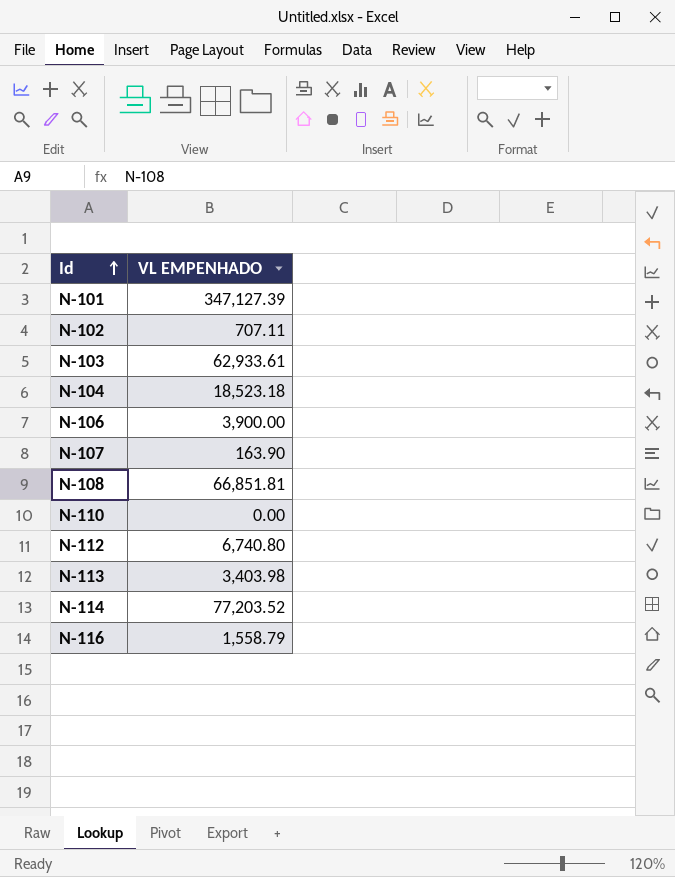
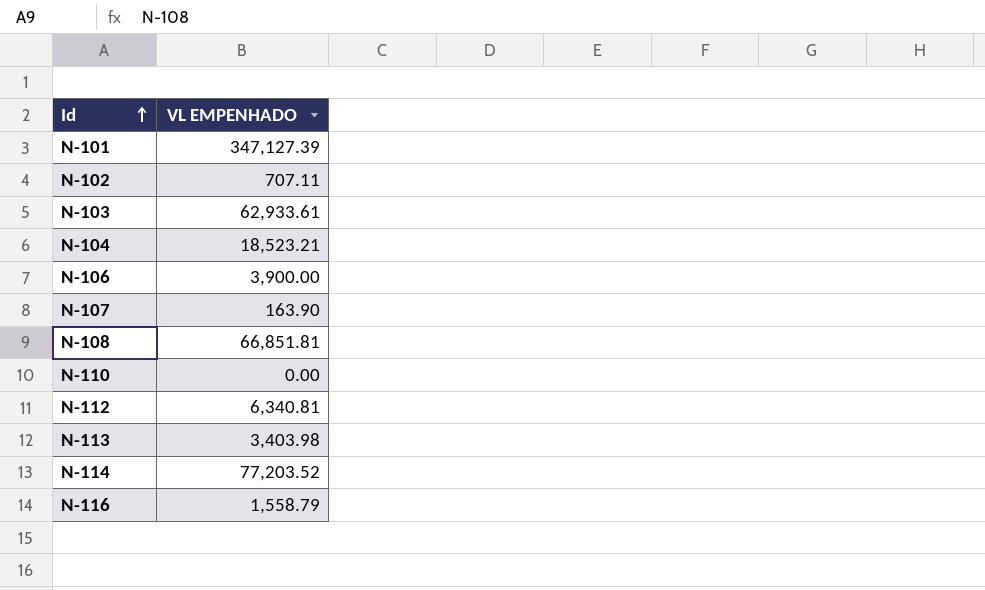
N-104 | VL EMPENHADO: 18,523.18 -> 18,523.21
N-112 | VL EMPENHADO: 6,740.80 -> 6,340.81

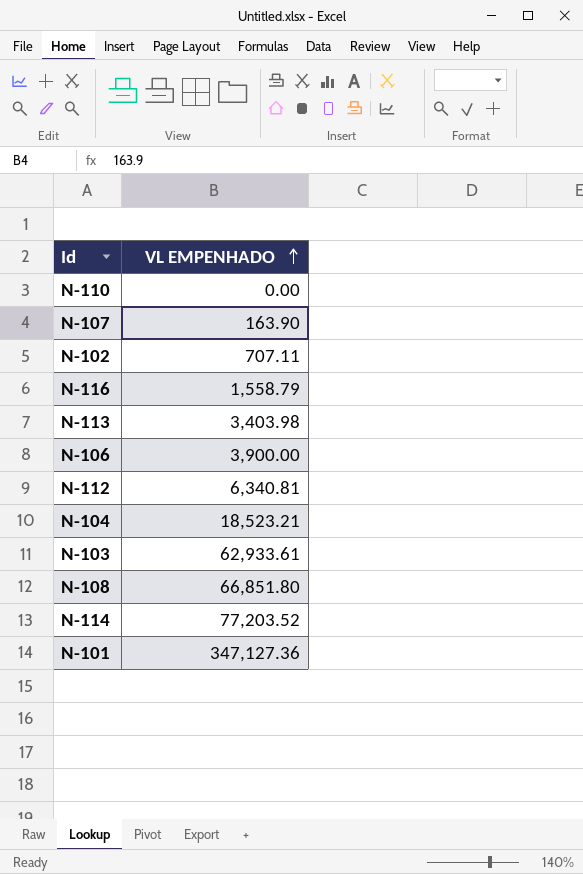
row order: Id ascending -> VL EMPENHADO ascending
N-108 | VL EMPENHADO: 66,851.81 -> 66,851.80
N-101 | VL EMPENHADO: 347,127.39 -> 347,127.36

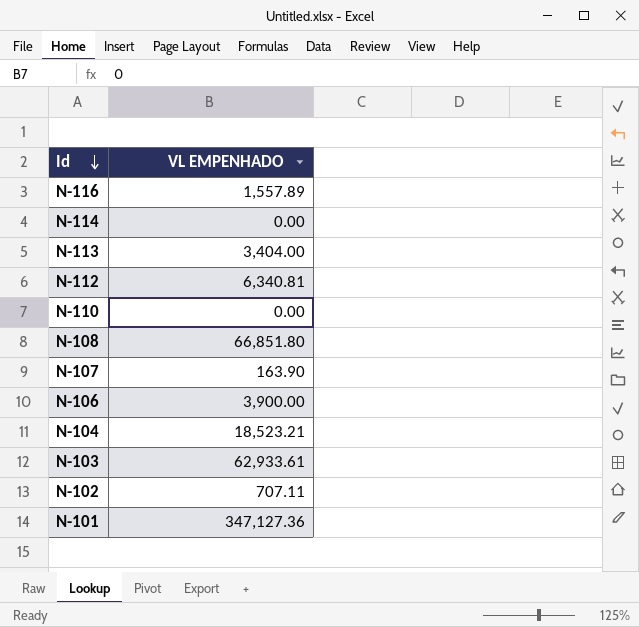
row order: VL EMPENHADO ascending -> Id descending
N-116 | VL EMPENHADO: 1,558.79 -> 1,557.89
N-114 | VL EMPENHADO: 77,203.52 -> 0.00
N-113 | VL EMPENHADO: 3,403.98 -> 3,404.00

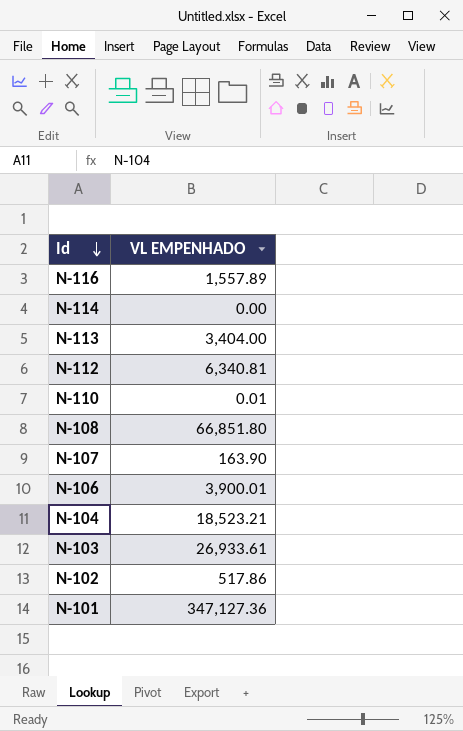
N-110 | VL EMPENHADO: 0.00 -> 0.01
N-106 | VL EMPENHADO: 3,900.00 -> 3,900.01
N-103 | VL EMPENHADO: 62,933.61 -> 26,933.61
N-102 | VL EMPENHADO: 707.11 -> 517.86

